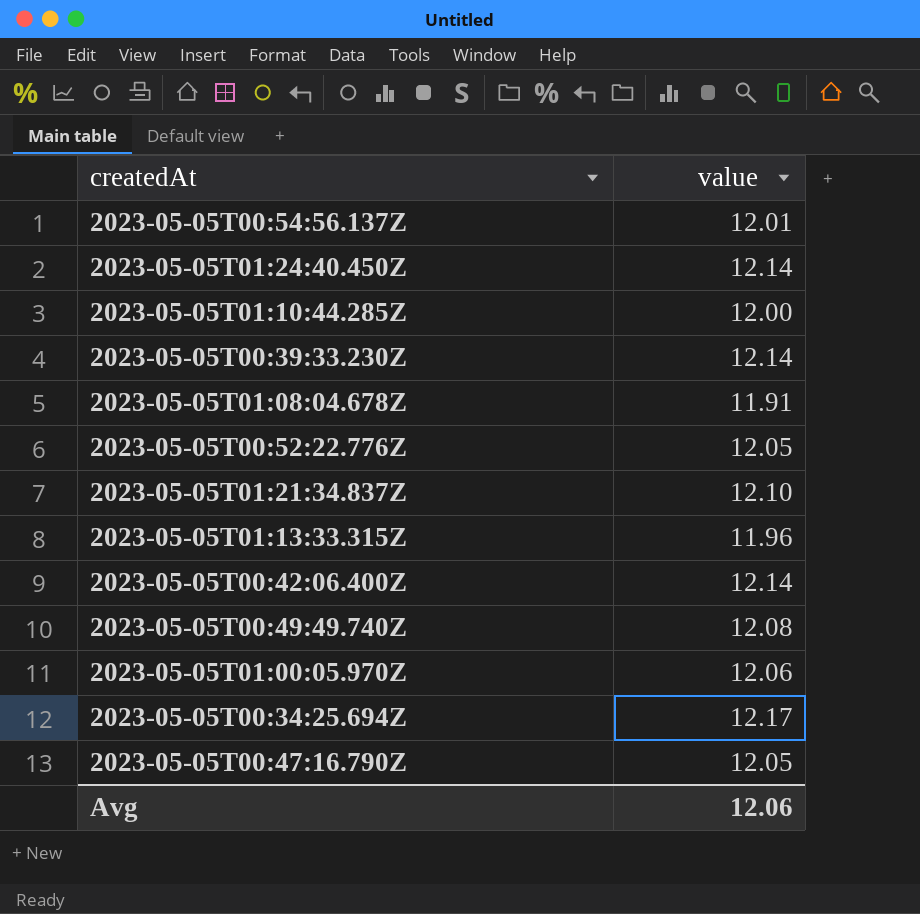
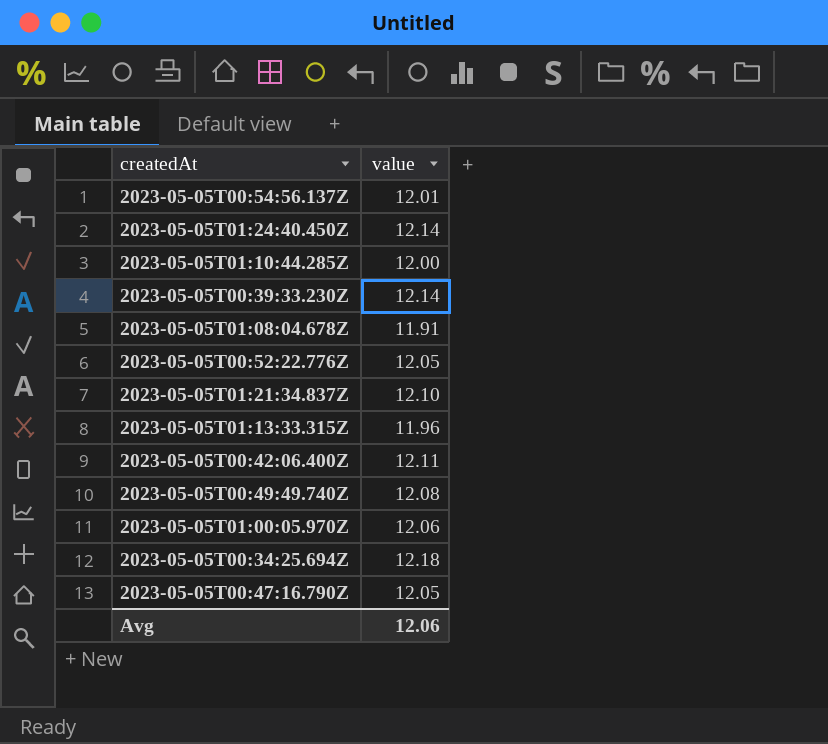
2023-05-05T00:42:06.400Z | value: 12.14 -> 12.11
2023-05-05T00:34:25.694Z | value: 12.17 -> 12.18

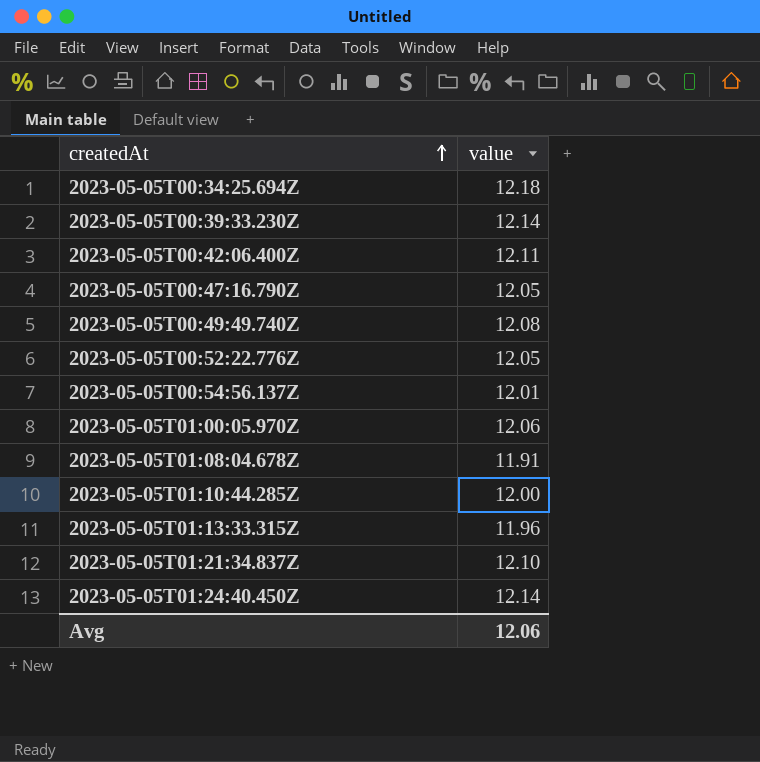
row order: none -> createdAt ascending

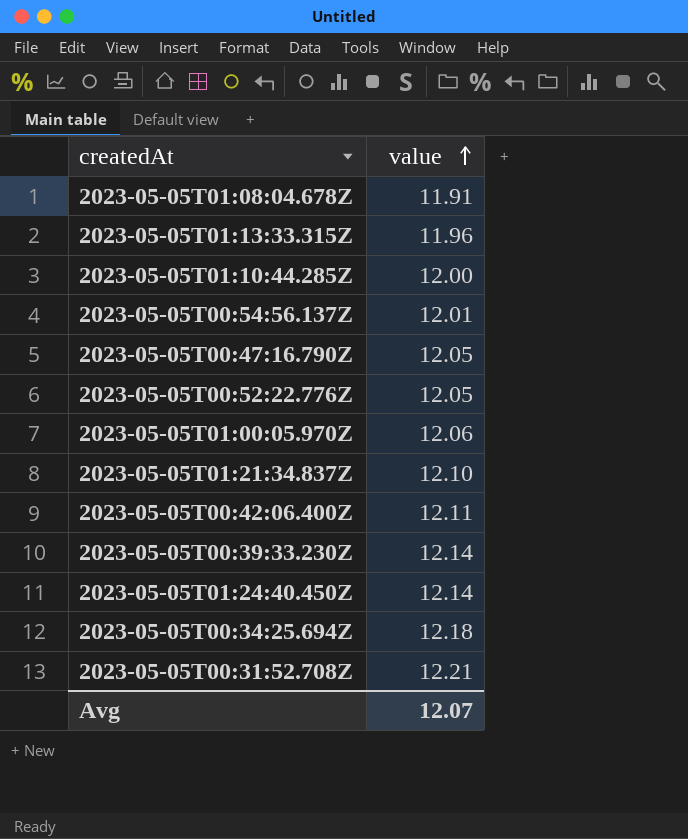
row order: createdAt ascending -> value ascending
row 2023-05-05T00:49:49.740Z: 12.08 -> none
row 2023-05-05T00:31:52.708Z: none -> 12.21
Avg | value: 12.06 -> 12.07

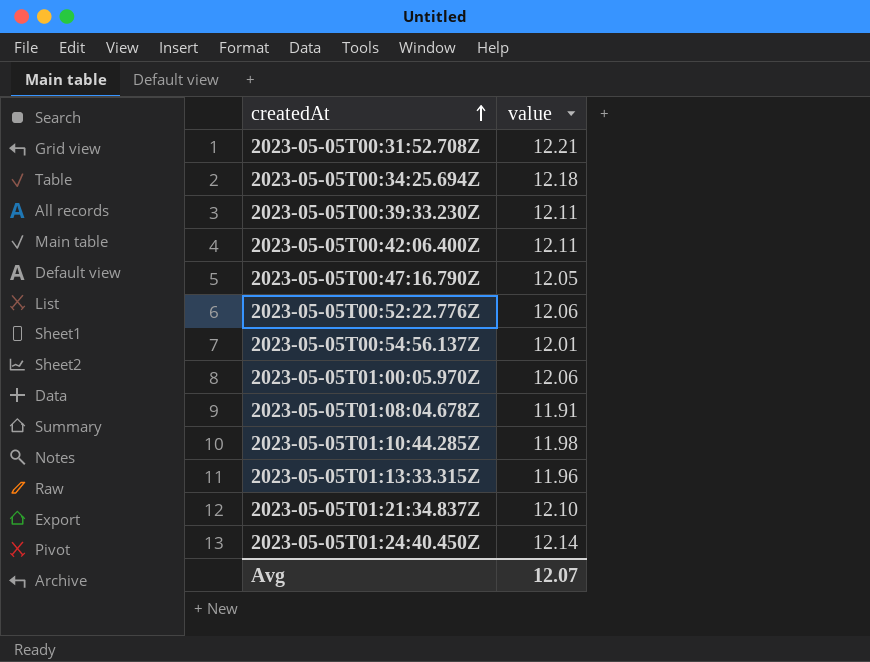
row order: value ascending -> createdAt ascending
2023-05-05T00:39:33.230Z | value: 12.14 -> 12.11
2023-05-05T00:52:22.776Z | value: 12.05 -> 12.06
2023-05-05T01:10:44.285Z | value: 12.00 -> 11.98

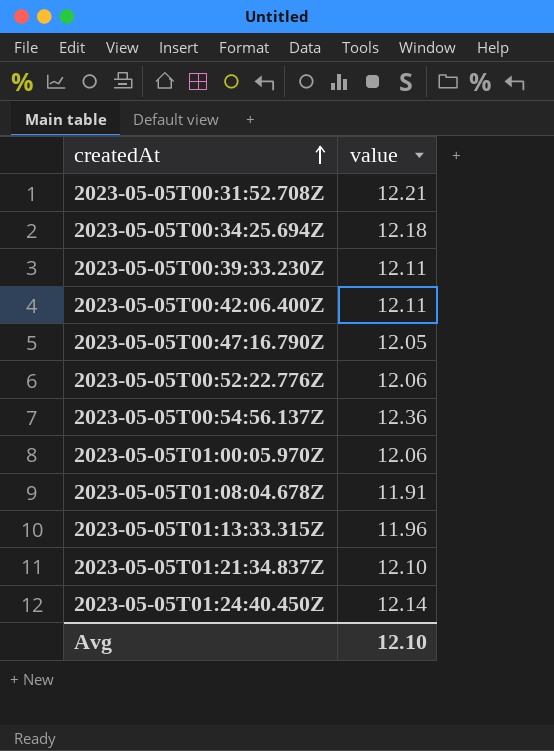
row 2023-05-05T01:10:44.285Z: 11.98 -> none
2023-05-05T00:54:56.137Z | value: 12.01 -> 12.36
Avg | value: 12.07 -> 12.10

